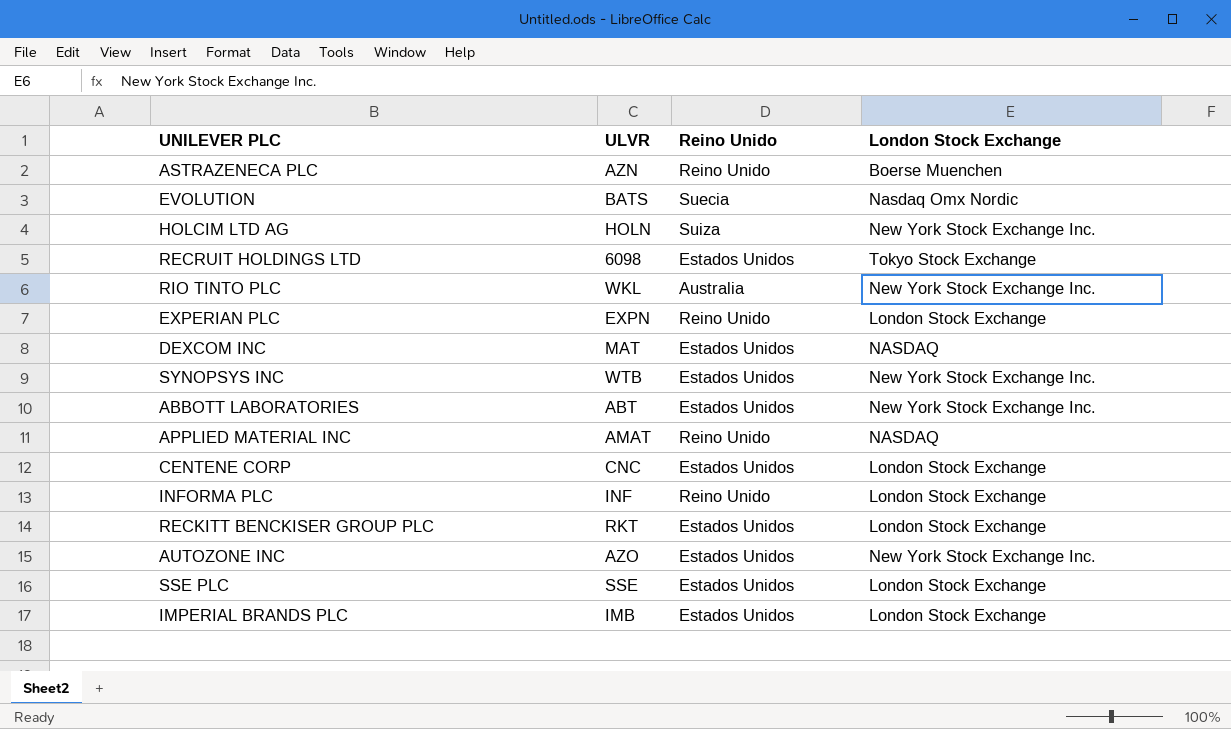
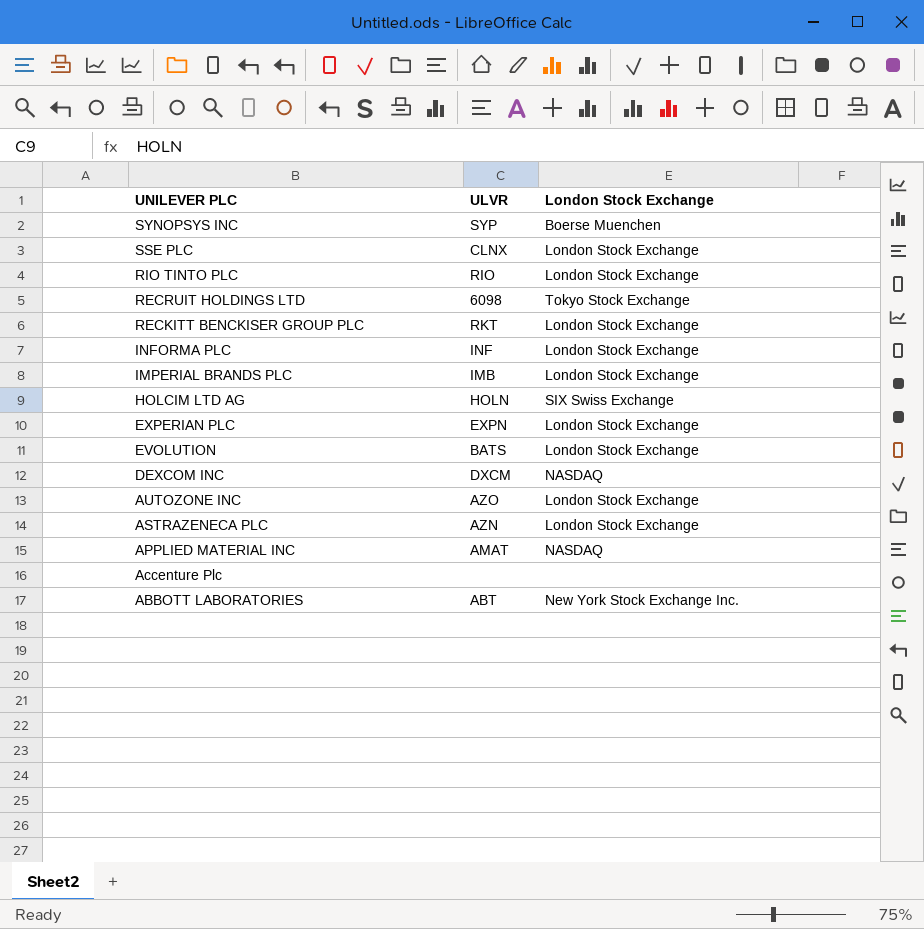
row order: none -> UNILEVER PLC descending
column Reino Unido | position: 3 -> none
row CENTENE CORP: CNC | Estados Unidos | London Stock Exchange -> none
SYNOPSYS INC | ULVR: WTB -> SYP
SYNOPSYS INC | London Stock Exchange: New York Stock Exchange Inc. -> Boerse Muenchen
SSE PLC | ULVR: SSE -> CLNX
RIO TINTO PLC | ULVR: WKL -> RIO
RIO TINTO PLC | London Stock Exchange: New York Stock Exchange Inc. -> London Stock Exchange
HOLCIM LTD AG | London Stock Exchange: New York Stock Exchange Inc. -> SIX Swiss Exchange
EVOLUTION | London Stock Exchange: Nasdaq Omx Nordic -> London Stock Exchange
DEXCOM INC | ULVR: MAT -> DXCM
AUTOZONE INC | London Stock Exchange: New York Stock Exchange Inc. -> London Stock Exchange
ASTRAZENECA PLC | London Stock Exchange: Boerse Muenchen -> London Stock Exchange
row Accenture Plc: none -> none | none

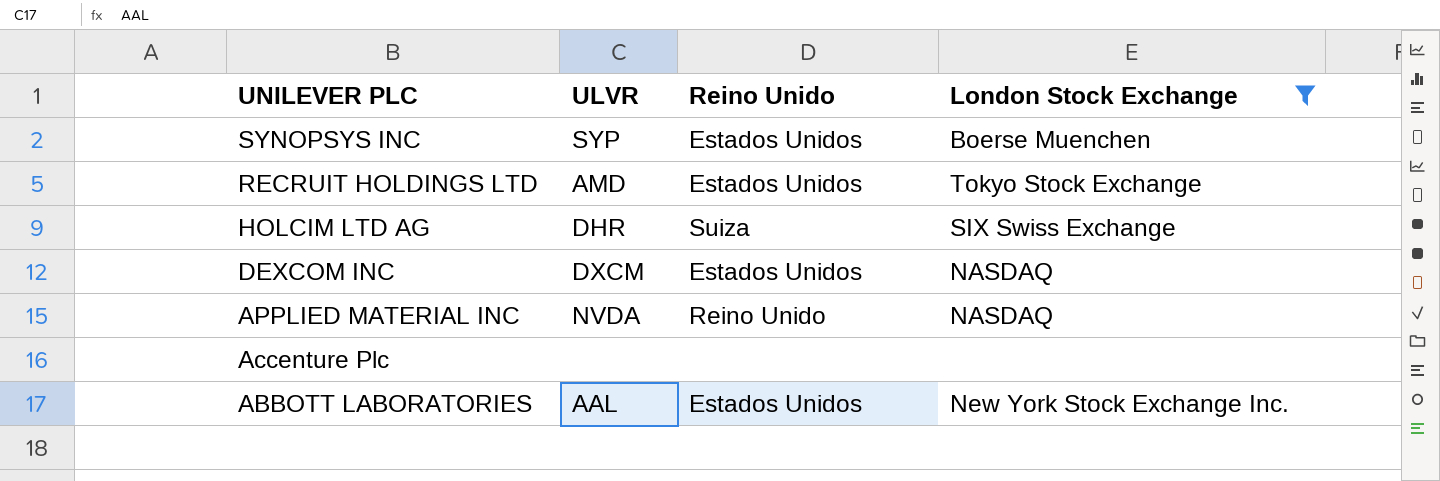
filter: none -> London Stock Exchange != London Stock Exchange
column Reino Unido | position: none -> 3
RECRUIT HOLDINGS LTD | ULVR: 6098 -> AMD
HOLCIM LTD AG | ULVR: HOLN -> DHR
APPLIED MATERIAL INC | ULVR: AMAT -> NVDA
ABBOTT LABORATORIES | ULVR: ABT -> AAL

